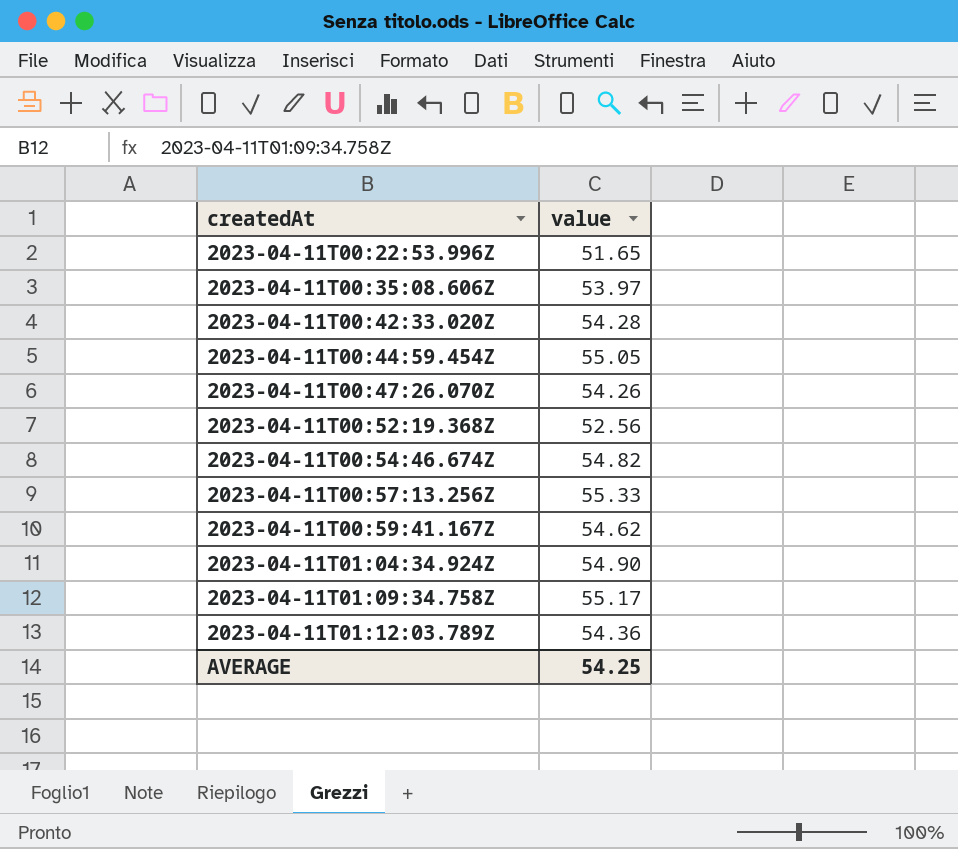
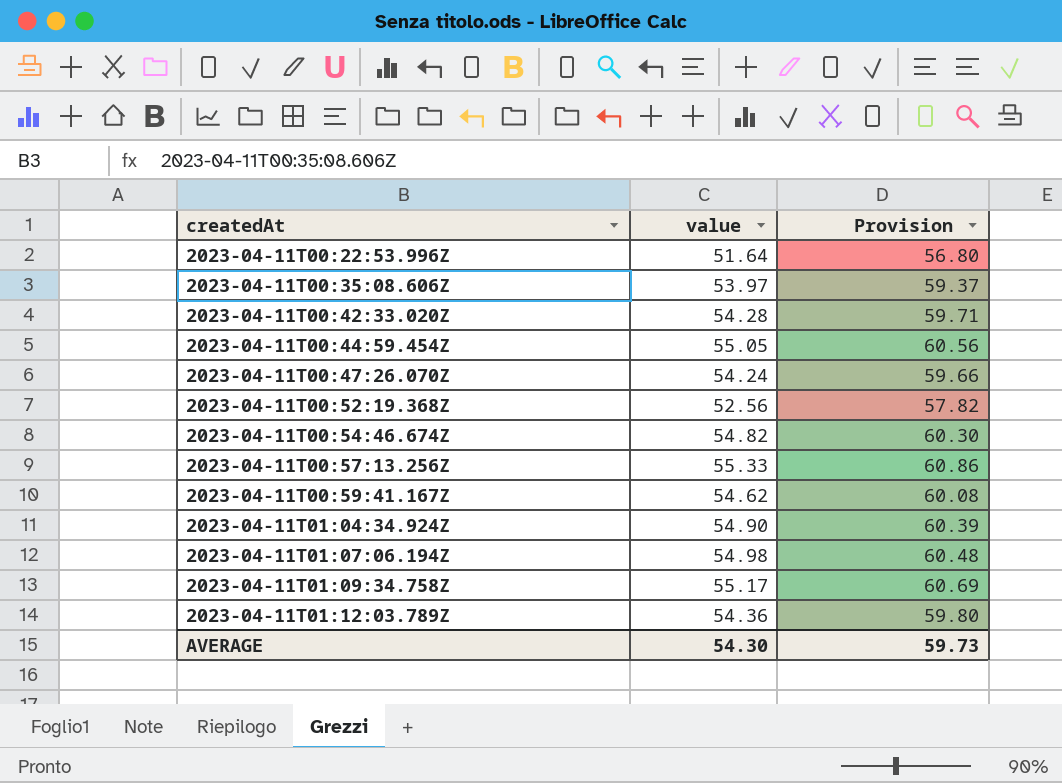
column Provision | formula: none -> [value] * 1.1
2023-04-11T00:22:53.996Z | value: 51.65 -> 51.64
2023-04-11T00:47:26.070Z | value: 54.26 -> 54.24
row 2023-04-11T01:07:06.194Z: none -> 54.98 | 60.48
AVERAGE | value: 54.25 -> 54.30

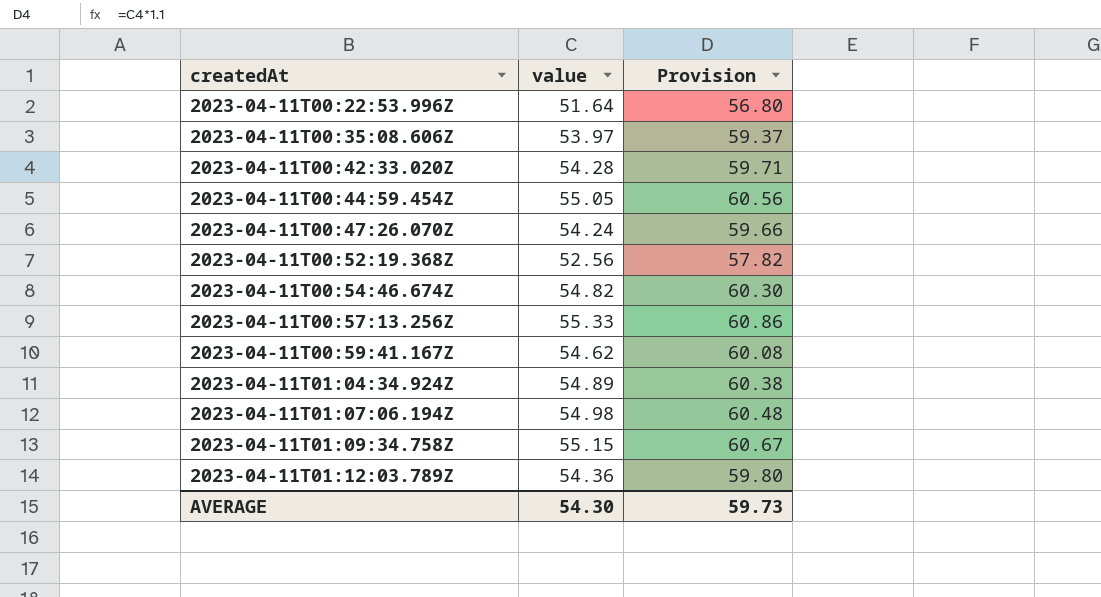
2023-04-11T01:04:34.924Z | value: 54.90 -> 54.89
2023-04-11T01:04:34.924Z | Provision: 60.39 -> 60.38
2023-04-11T01:09:34.758Z | value: 55.17 -> 55.15
2023-04-11T01:09:34.758Z | Provision: 60.69 -> 60.67

